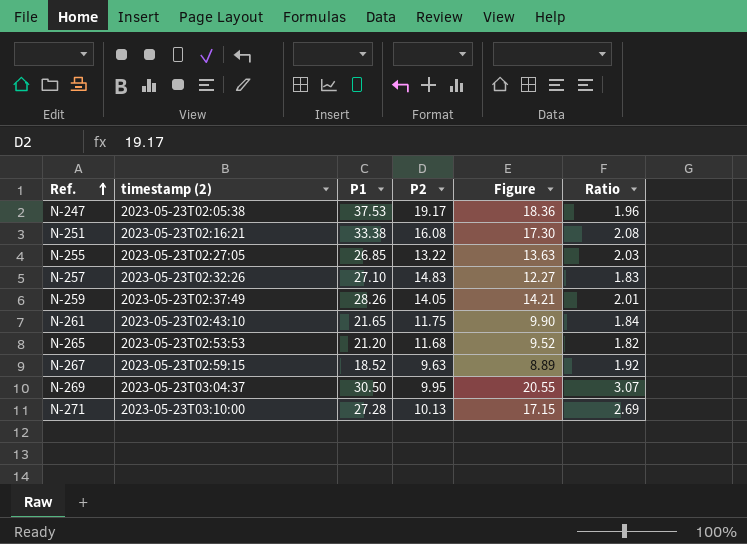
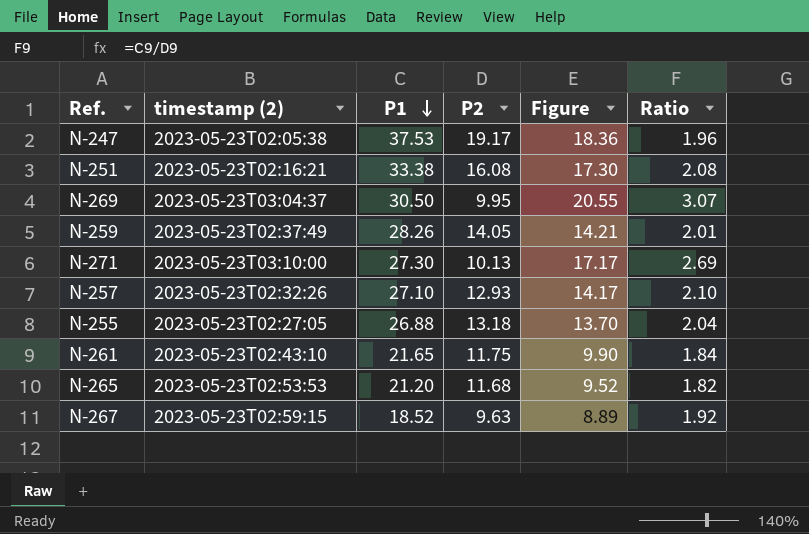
row order: Ref. ascending -> P1 descending
N-271 | P1: 27.28 -> 27.30
N-271 | Figure: 17.15 -> 17.17
N-257 | P2: 14.83 -> 12.93
N-257 | Figure: 12.27 -> 14.17
N-257 | Ratio: 1.83 -> 2.10
N-255 | P1: 26.85 -> 26.88
N-255 | P2: 13.22 -> 13.18
N-255 | Figure: 13.63 -> 13.70
N-255 | Ratio: 2.03 -> 2.04

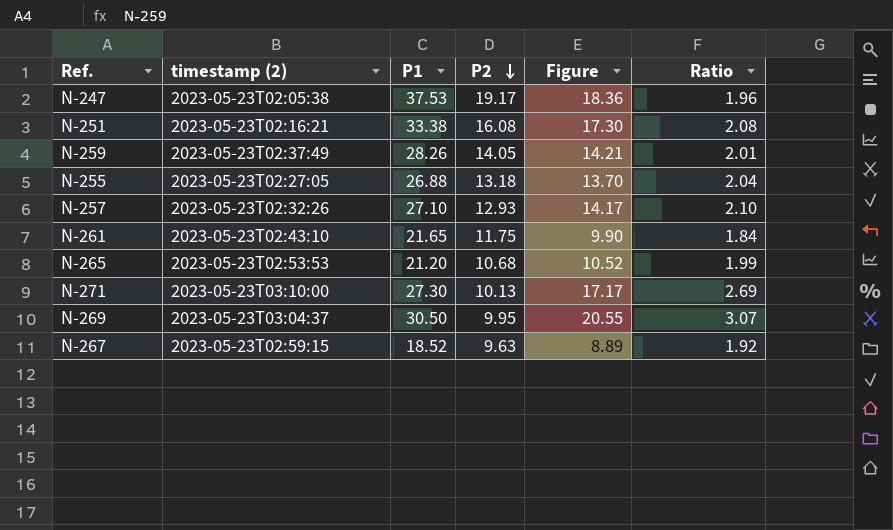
row order: P1 descending -> P2 descending
N-265 | P2: 11.68 -> 10.68
N-265 | Figure: 9.52 -> 10.52
N-265 | Ratio: 1.82 -> 1.99

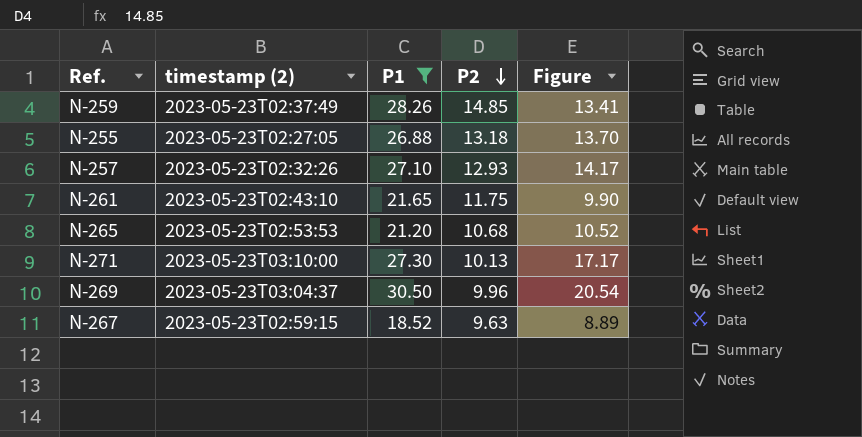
filter: none -> P1 <= 30.50
column Ratio | formula: [P1] / [P2] -> none
N-259 | P2: 14.05 -> 14.85
N-259 | Figure: 14.21 -> 13.41
N-269 | P2: 9.95 -> 9.96
N-269 | Figure: 20.55 -> 20.54

